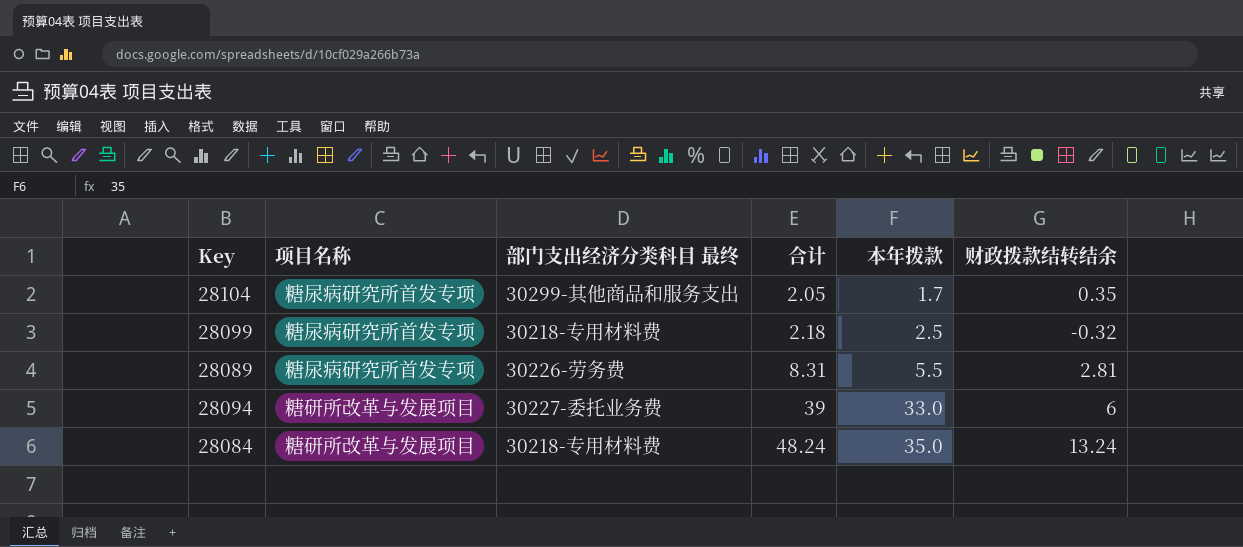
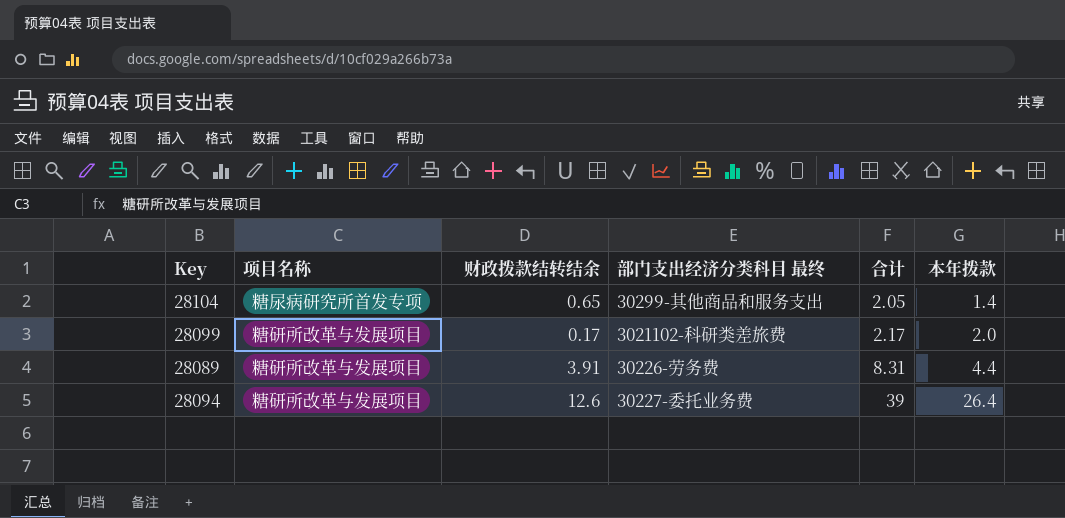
column 财政拨款结转结余 | position: 6 -> 3
row 28084: 糖研所改革与发展项目 | 30218-专用材料费 | 48.24 | 35.0 | 13.24 -> none
28104 | 财政拨款结转结余: 0.35 -> 0.65
28104 | 本年拨款: 1.7 -> 1.4
28099 | 项目名称: 糖尿病研究所首发专项 -> 糖研所改革与发展项目
28099 | 财政拨款结转结余: -0.32 -> 0.17
28099 | 部门支出经济分类科目 最终: 30218-专用材料费 -> 3021102-科研类差旅费
28099 | 合计: 2.18 -> 2.17
28099 | 本年拨款: 2.5 -> 2.0
28089 | 项目名称: 糖尿病研究所首发专项 -> 糖研所改革与发展项目
28089 | 财政拨款结转结余: 2.81 -> 3.91
28089 | 本年拨款: 5.5 -> 4.4
28094 | 财政拨款结转结余: 6 -> 12.6
28094 | 本年拨款: 33.0 -> 26.4

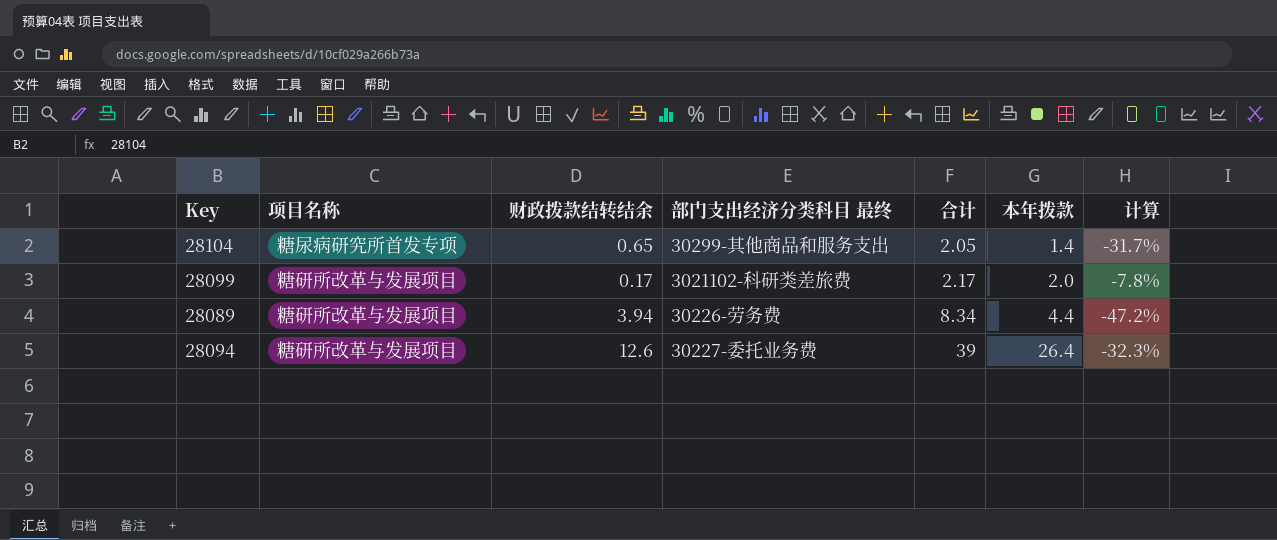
column 计算 | formula: none -> ([本年拨款] - [合计]) / [合计]
28089 | 财政拨款结转结余: 3.91 -> 3.94
28089 | 合计: 8.31 -> 8.34

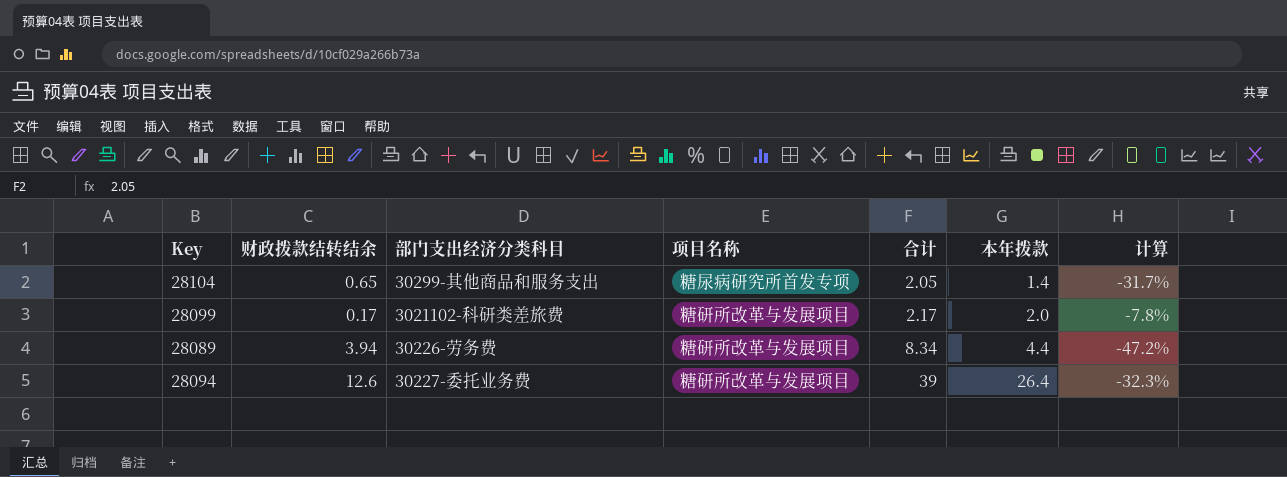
column name: 部门支出经济分类科目 最终 -> 部门支出经济分类科目
column 项目名称 | position: 2 -> 4

